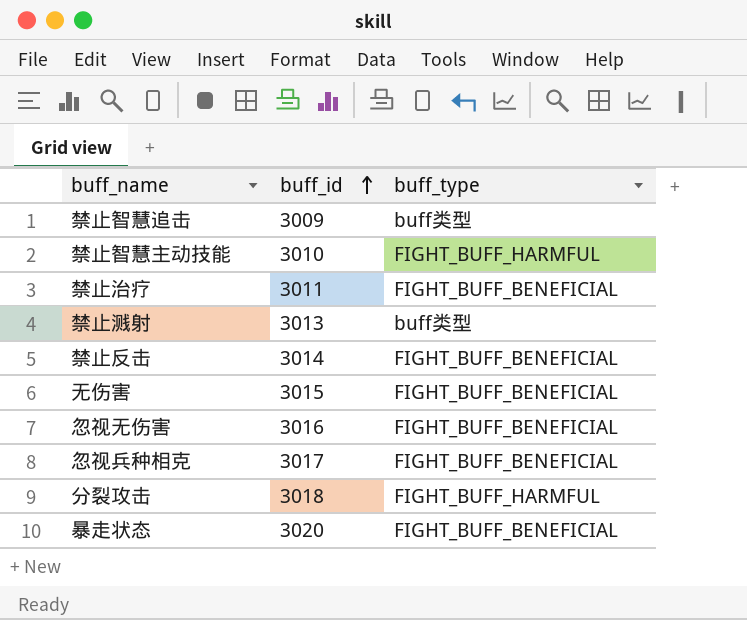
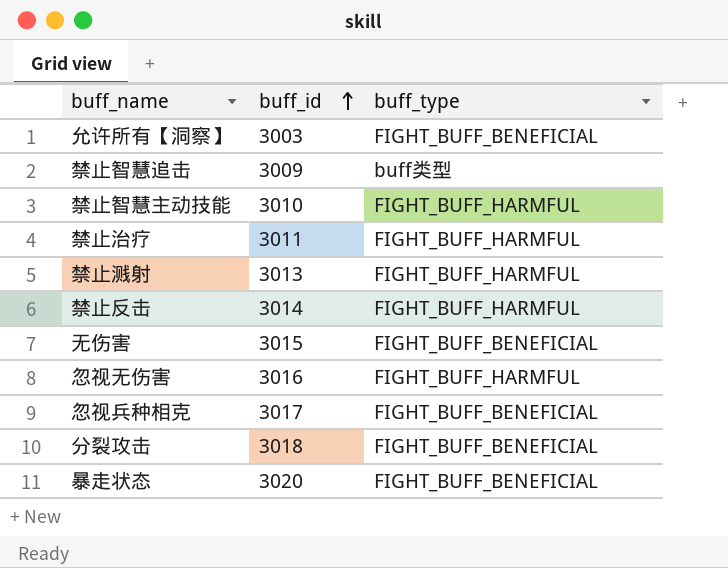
row 允许所有【洞察】: none -> 3003 | FIGHT_BUFF_BENEFICIAL
禁止治疗 | buff_type: FIGHT_BUFF_BENEFICIAL -> FIGHT_BUFF_HARMFUL
禁止溅射 | buff_type: buff类型 -> FIGHT_BUFF_HARMFUL
禁止反击 | buff_type: FIGHT_BUFF_BENEFICIAL -> FIGHT_BUFF_HARMFUL
忽视无伤害 | buff_type: FIGHT_BUFF_BENEFICIAL -> FIGHT_BUFF_HARMFUL
分裂攻击 | buff_type: FIGHT_BUFF_HARMFUL -> FIGHT_BUFF_BENEFICIAL

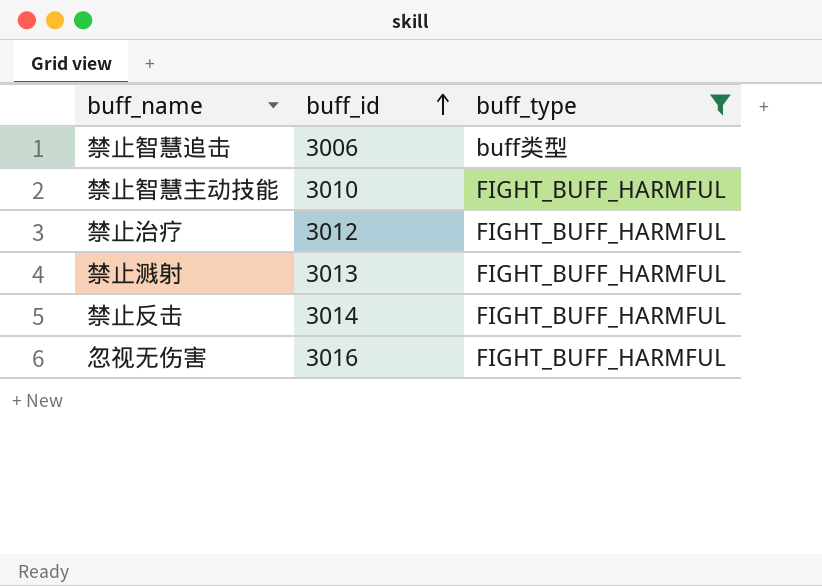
filter: none -> buff_type != FIGHT_BUFF_BENEFICIAL
禁止智慧追击 | buff_id: 3009 -> 3006
禁止治疗 | buff_id: 3011 -> 3012

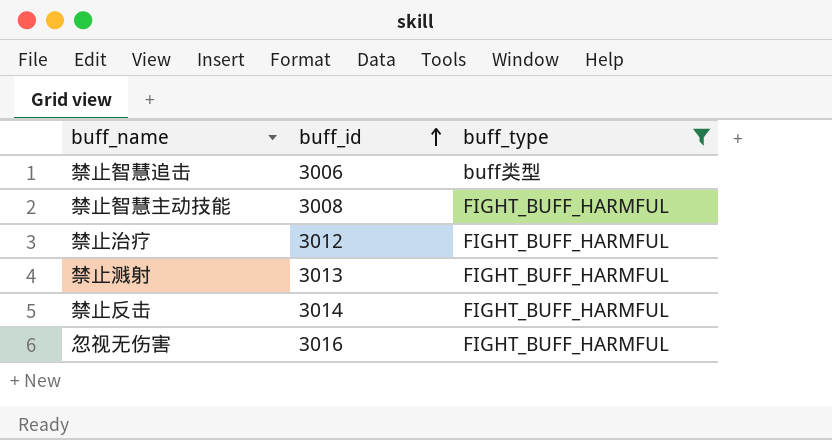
禁止智慧主动技能 | buff_id: 3010 -> 3008

